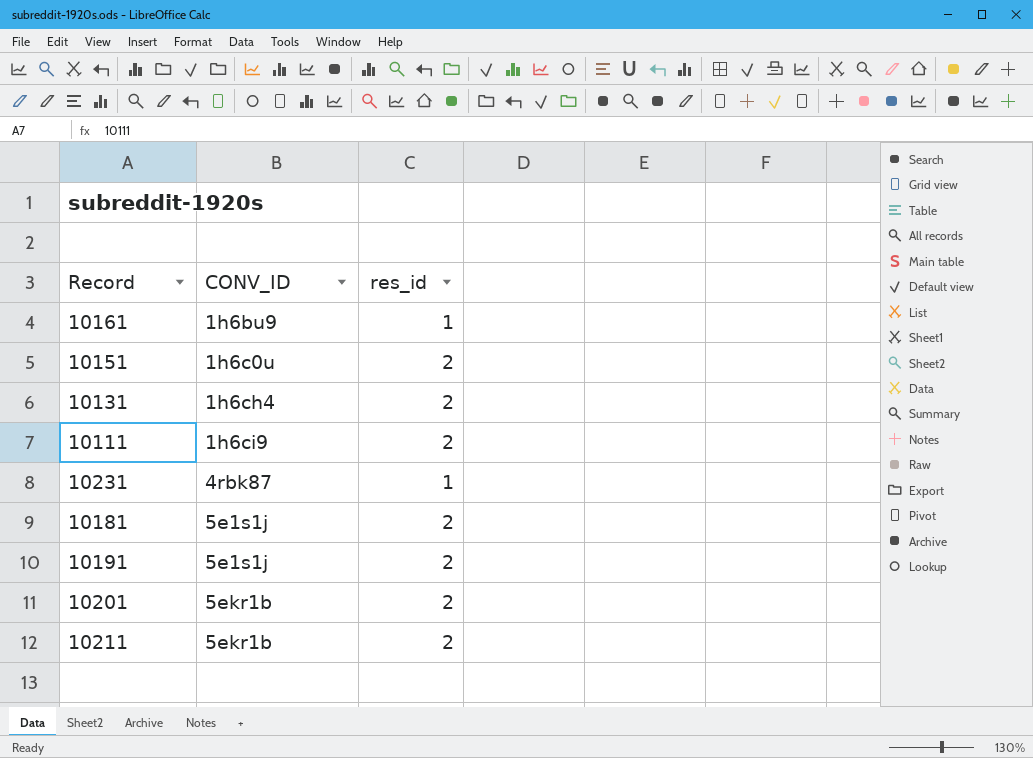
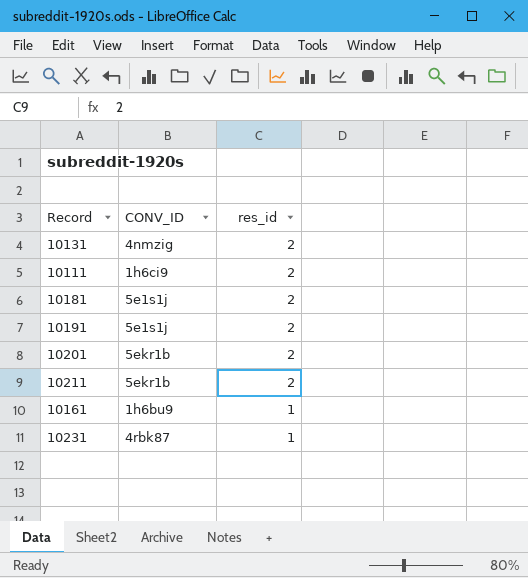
row order: CONV_ID ascending -> res_id descending
row 10151: 1h6c0u | 2 -> none
10131 | CONV_ID: 1h6ch4 -> 4nmzig

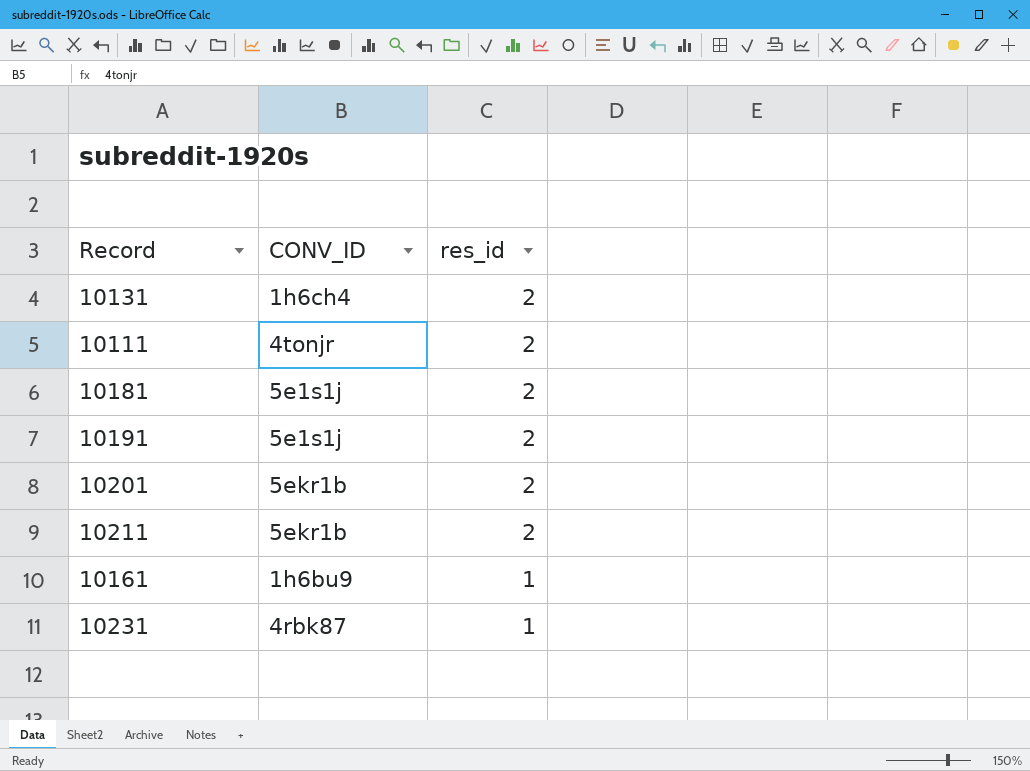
10131 | CONV_ID: 4nmzig -> 1h6ch4
10111 | CONV_ID: 1h6ci9 -> 4tonjr

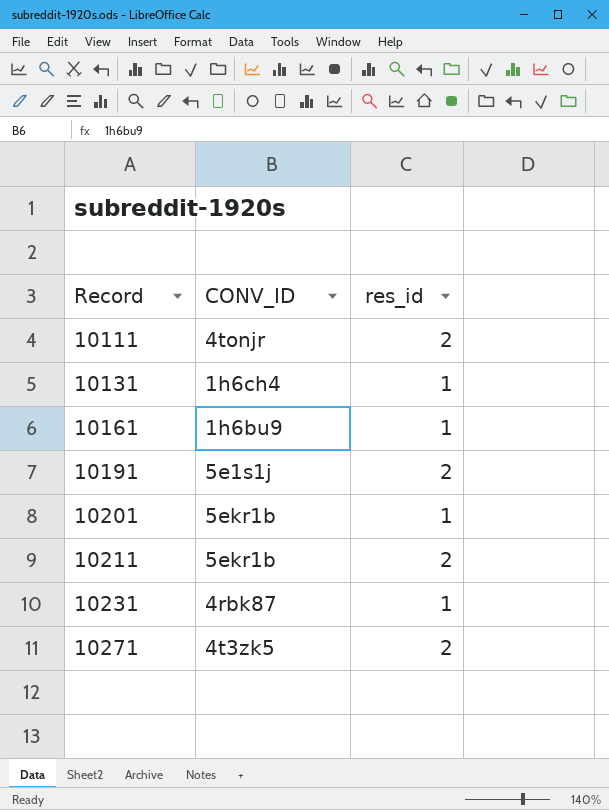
row order: res_id descending -> Record ascending
row 10181: 5e1s1j | 2 -> none
10131 | res_id: 2 -> 1
10201 | res_id: 2 -> 1
row 10271: none -> 4t3zk5 | 2

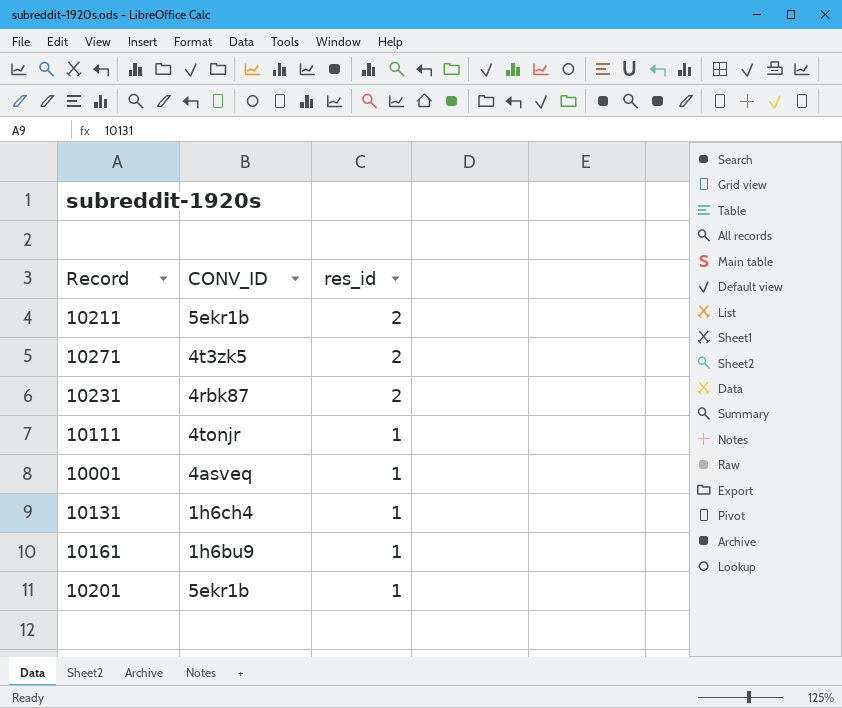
row order: Record ascending -> res_id descending
row 10191: 5e1s1j | 2 -> none
10231 | res_id: 1 -> 2
10111 | res_id: 2 -> 1
row 10001: none -> 4asveq | 1

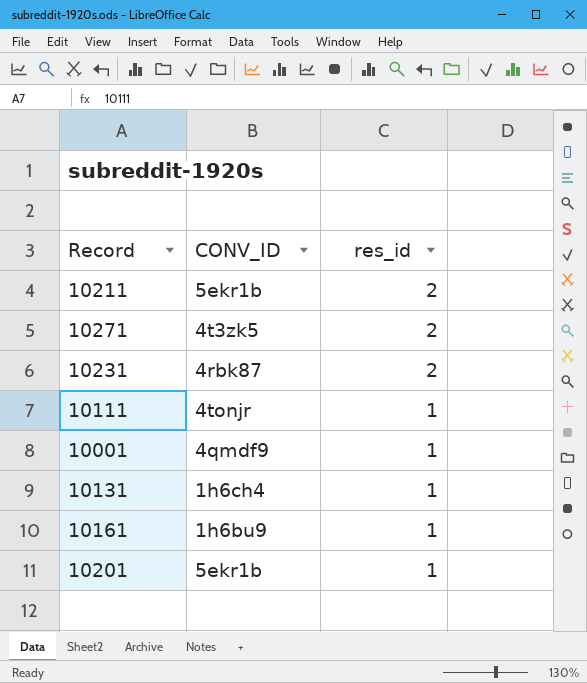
10001 | CONV_ID: 4asveq -> 4qmdf9

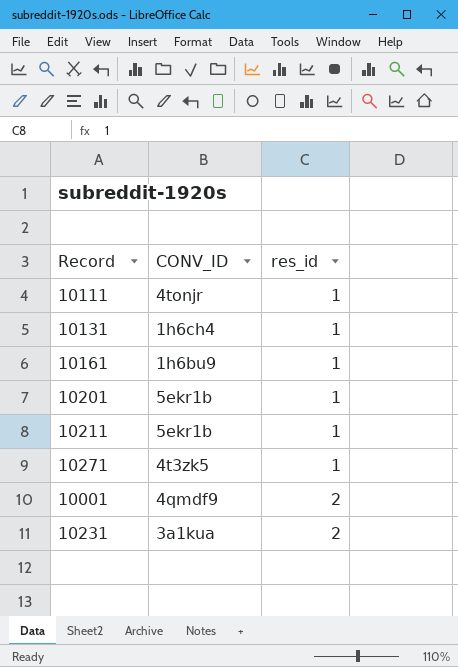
row order: res_id descending -> res_id ascending
10211 | res_id: 2 -> 1
10271 | res_id: 2 -> 1
10001 | res_id: 1 -> 2
10231 | CONV_ID: 4rbk87 -> 3a1kua

